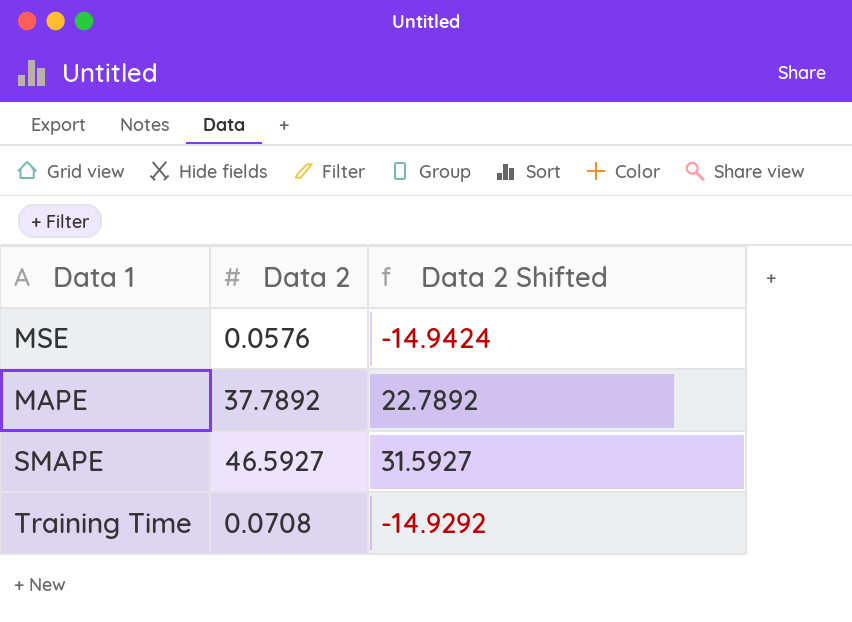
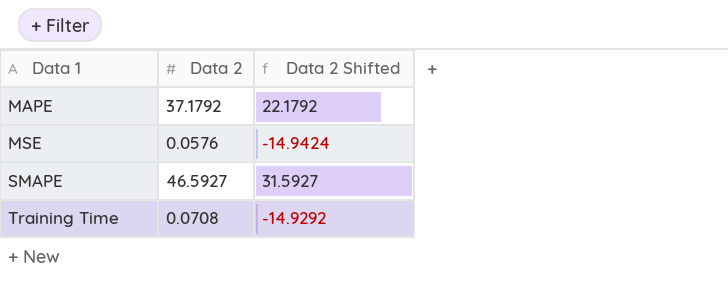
row order: none -> Data 1 ascending
MAPE | Data 2: 37.7892 -> 37.1792
MAPE | Data 2 Shifted: 22.7892 -> 22.1792

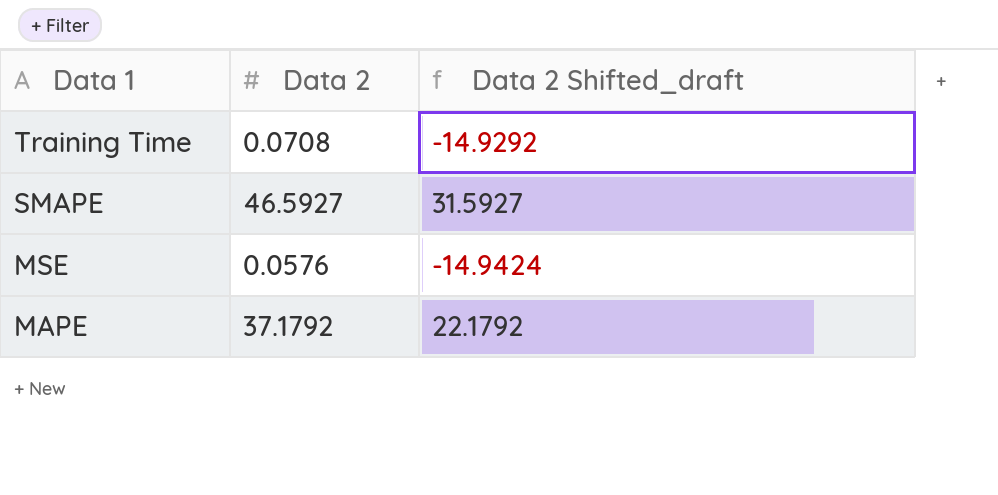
row order: Data 1 ascending -> Data 1 descending
column name: Data 2 Shifted -> Data 2 Shifted_draft

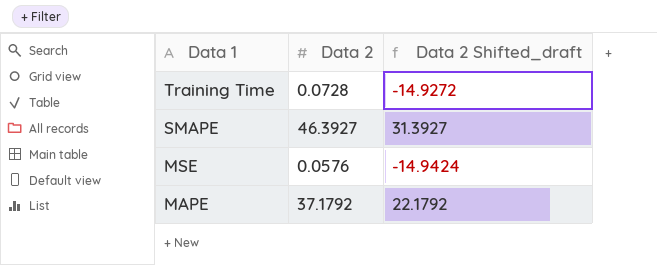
Training Time | Data 2: 0.0708 -> 0.0728
Training Time | Data 2 Shifted_draft: -14.9292 -> -14.9272
SMAPE | Data 2: 46.5927 -> 46.3927
SMAPE | Data 2 Shifted_draft: 31.5927 -> 31.3927

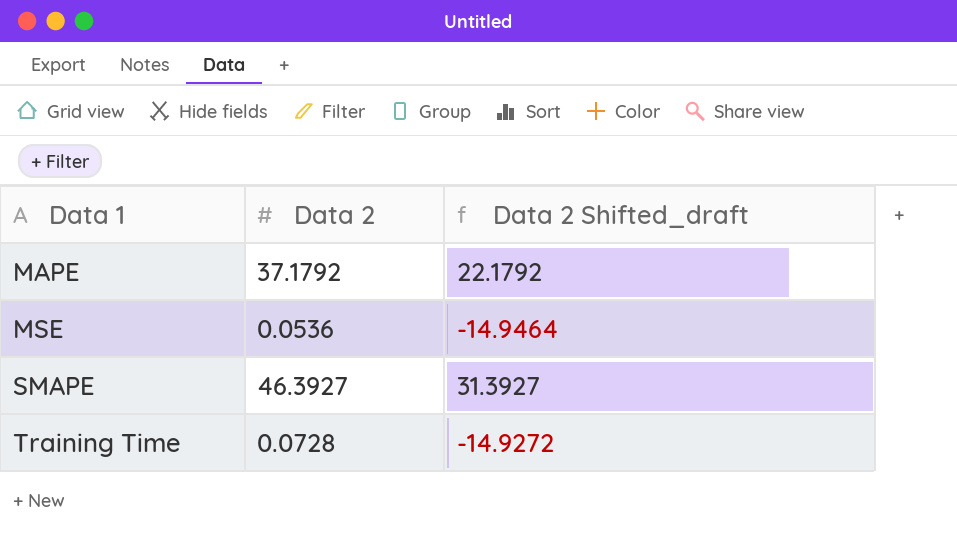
row order: Data 1 descending -> Data 1 ascending
MSE | Data 2: 0.0576 -> 0.0536
MSE | Data 2 Shifted_draft: -14.9424 -> -14.9464

